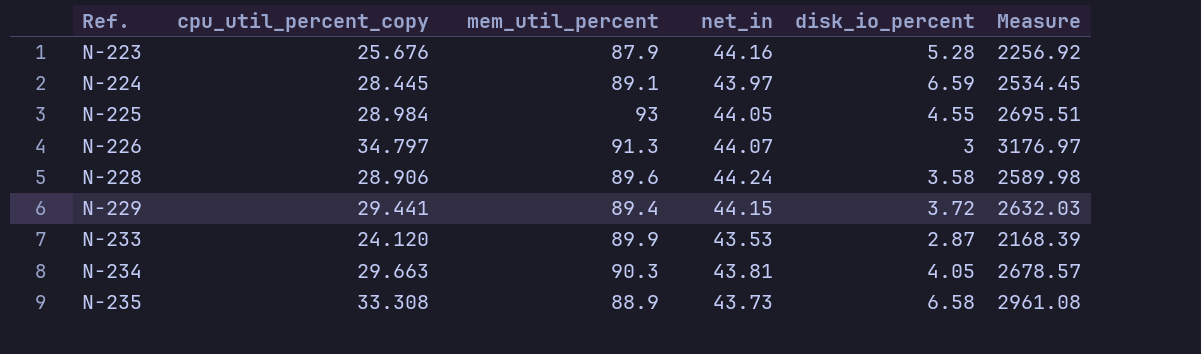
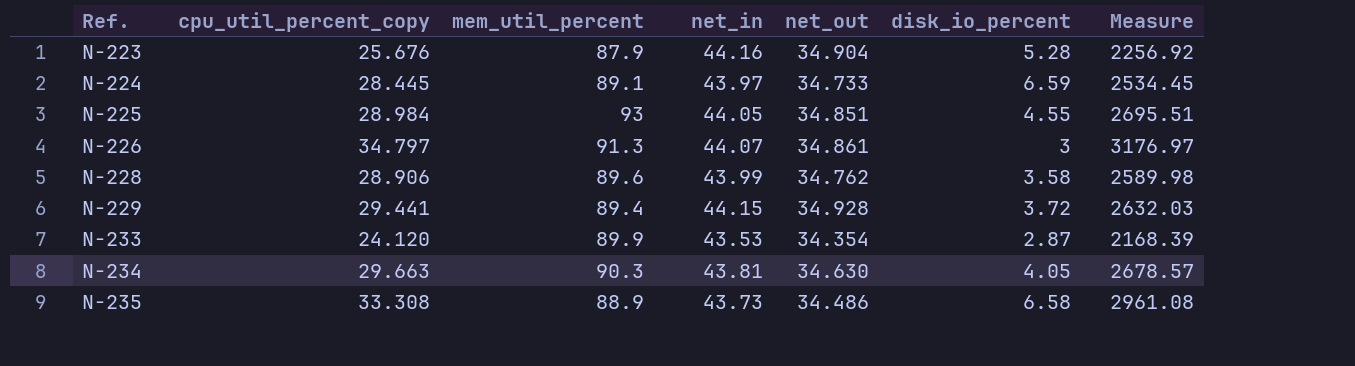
column net_out | position: none -> 5
N-228 | net_in: 44.24 -> 43.99

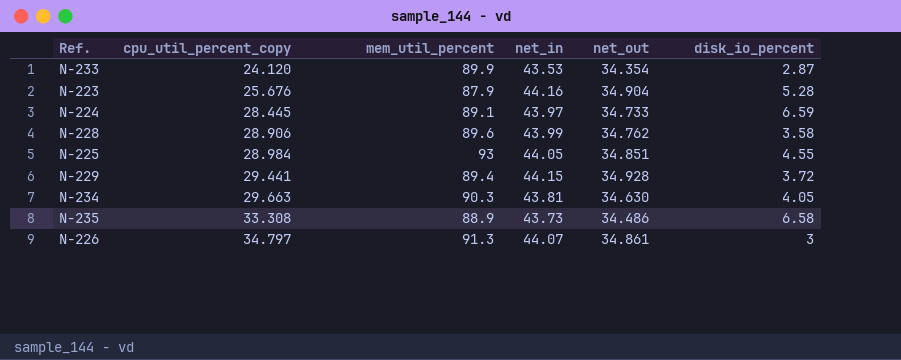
row order: Ref. ascending -> cpu_util_percent_copy ascending
column Measure | formula: [cpu_util_percent_copy] * [mem_util_percent] -> none

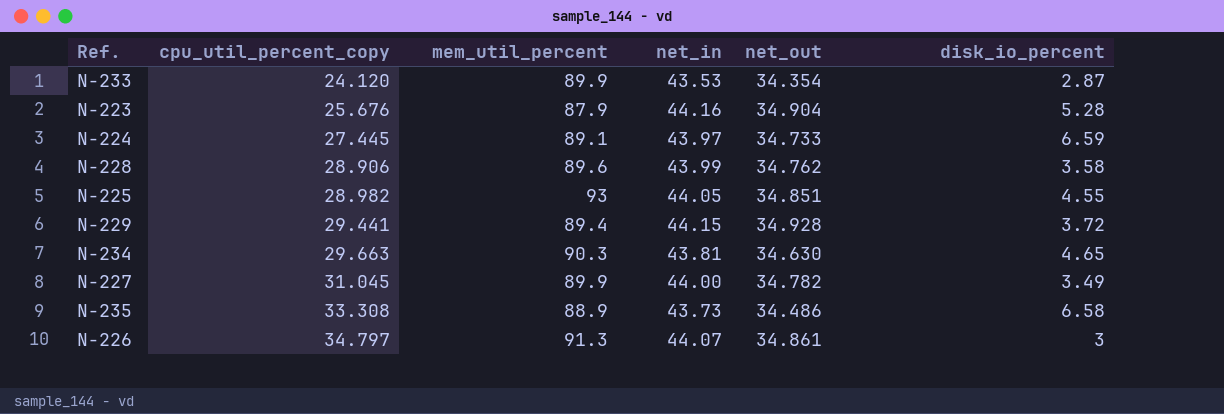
N-224 | cpu_util_percent_copy: 28.445 -> 27.445
N-225 | cpu_util_percent_copy: 28.984 -> 28.982
N-234 | disk_io_percent: 4.05 -> 4.65
row N-227: none -> 31.045 | 89.9 | 44.00 | 34.782 | 3.49

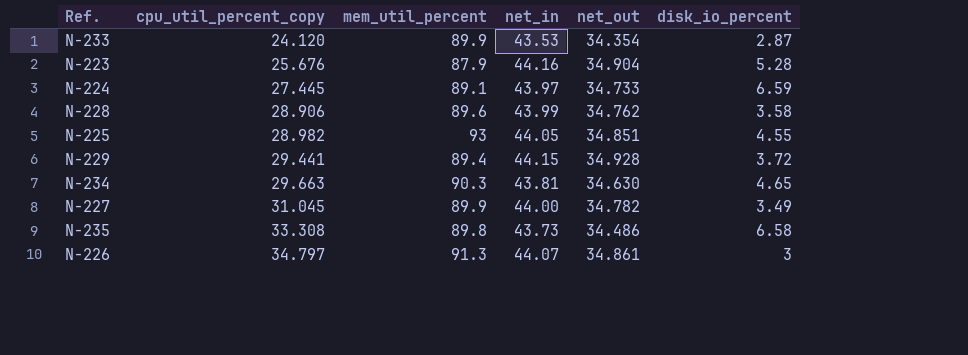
N-235 | mem_util_percent: 88.9 -> 89.8

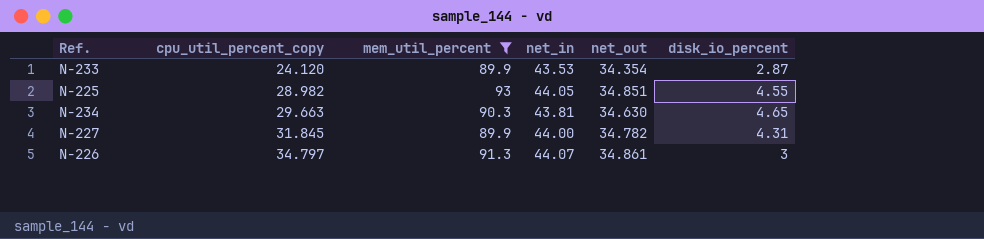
filter: none -> mem_util_percent >= 89.9
N-227 | cpu_util_percent_copy: 31.045 -> 31.845
N-227 | disk_io_percent: 3.49 -> 4.31

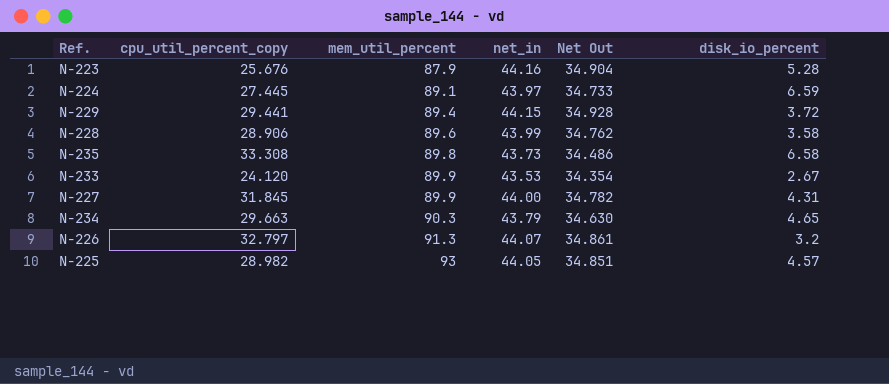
filter: mem_util_percent >= 89.9 -> none
row order: cpu_util_percent_copy ascending -> mem_util_percent ascending
column name: net_out -> Net Out
N-233 | disk_io_percent: 2.87 -> 2.67
N-234 | net_in: 43.81 -> 43.79
N-226 | cpu_util_percent_copy: 34.797 -> 32.797
N-226 | disk_io_percent: 3 -> 3.2
N-225 | disk_io_percent: 4.55 -> 4.57

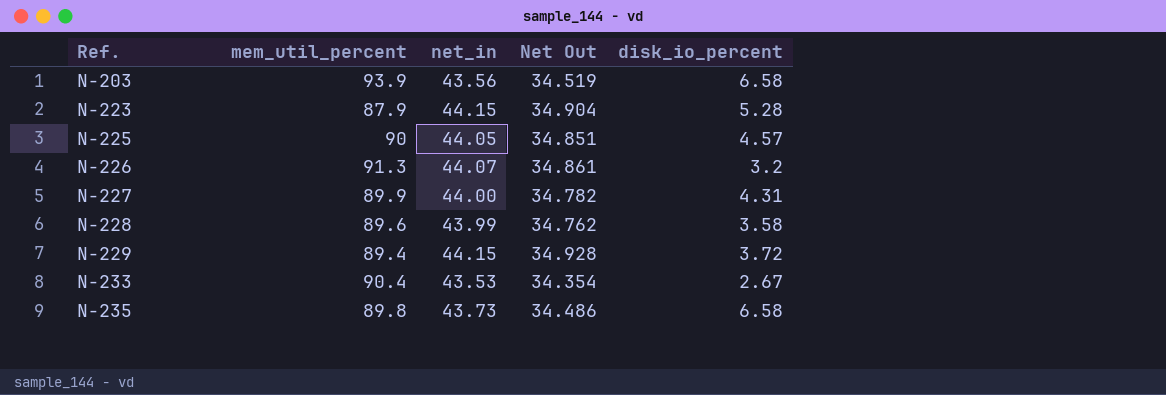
row order: mem_util_percent ascending -> Ref. ascending
column cpu_util_percent_copy | position: 2 -> none
row N-224: 27.445 | 89.1 | 43.97 | 34.733 | 6.59 -> none
row N-234: 29.663 | 90.3 | 43.79 | 34.630 | 4.65 -> none
row N-203: none -> 93.9 | 43.56 | 34.519 | 6.58
N-223 | net_in: 44.16 -> 44.15
N-225 | mem_util_percent: 93 -> 90
N-233 | mem_util_percent: 89.9 -> 90.4

